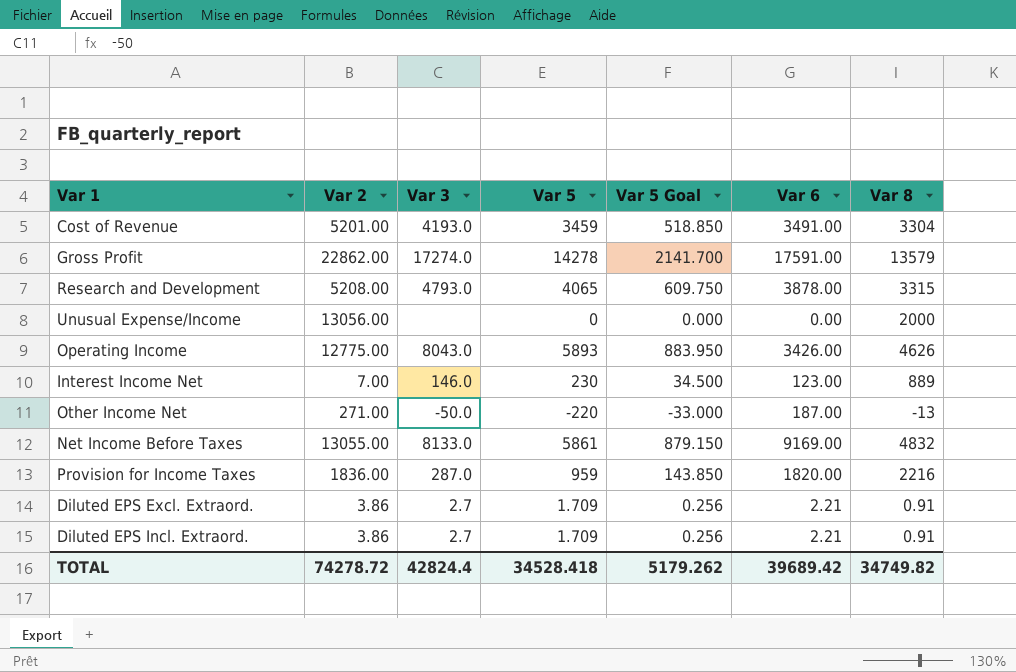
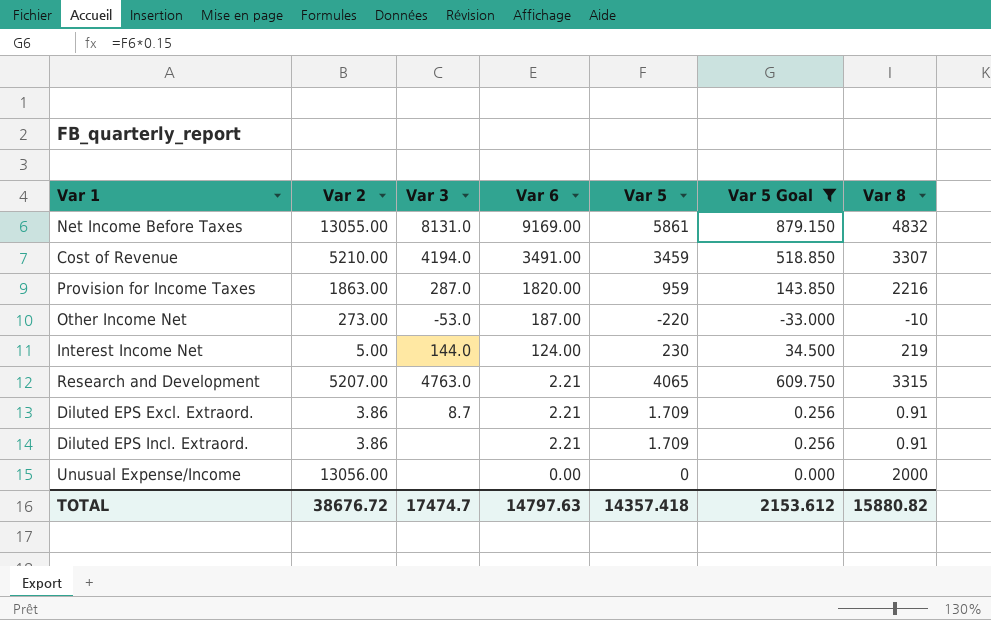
filter: none -> Var 5 Goal <= 879.150
row order: none -> Var 6 descending
column Var 6 | position: 6 -> 4
Net Income Before Taxes | Var 3: 8133.0 -> 8131.0
Cost of Revenue | Var 2: 5201.00 -> 5210.00
Cost of Revenue | Var 3: 4193.0 -> 4194.0
Cost of Revenue | Var 8: 3304 -> 3307
Provision for Income Taxes | Var 2: 1836.00 -> 1863.00
Other Income Net | Var 2: 271.00 -> 273.00
Other Income Net | Var 3: -50.0 -> -53.0
Other Income Net | Var 8: -13 -> -10
Interest Income Net | Var 2: 7.00 -> 5.00
Interest Income Net | Var 3: 146.0 -> 144.0
Interest Income Net | Var 6: 123.00 -> 124.00
Interest Income Net | Var 8: 889 -> 219
Research and Development | Var 2: 5208.00 -> 5207.00
Research and Development | Var 3: 4793.0 -> 4763.0
Research and Development | Var 6: 3878.00 -> 2.21
Diluted EPS Excl. Extraord. | Var 3: 2.7 -> 8.7
Diluted EPS Incl. Extraord. | Var 3: 2.7 -> none
TOTAL | Var 2: 74278.72 -> 38676.72
TOTAL | Var 3: 42824.4 -> 17474.7
TOTAL | Var 6: 39689.42 -> 14797.63
TOTAL | Var 5: 34528.418 -> 14357.418
TOTAL | Var 5 Goal: 5179.262 -> 2153.612
TOTAL | Var 8: 34749.82 -> 15880.82

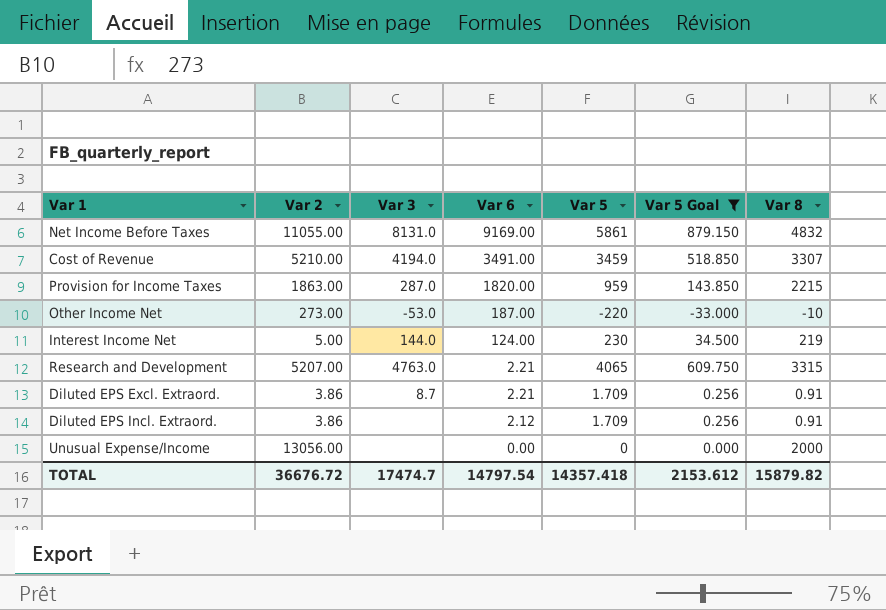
Net Income Before Taxes | Var 2: 13055.00 -> 11055.00
Provision for Income Taxes | Var 8: 2216 -> 2215
Diluted EPS Incl. Extraord. | Var 6: 2.21 -> 2.12
TOTAL | Var 2: 38676.72 -> 36676.72
TOTAL | Var 6: 14797.63 -> 14797.54
TOTAL | Var 8: 15880.82 -> 15879.82

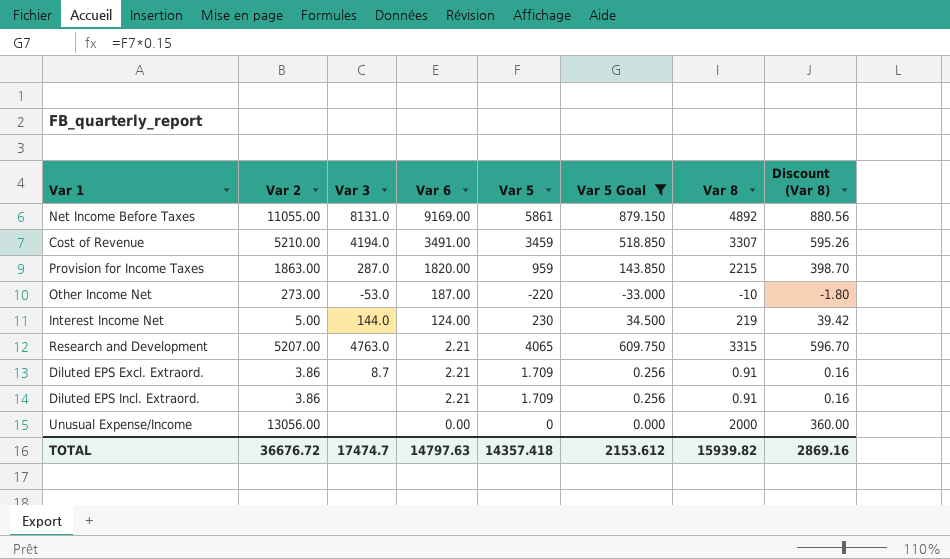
column Discount (Var 8) | formula: none -> [Var 8] * 0.18
Net Income Before Taxes | Var 8: 4832 -> 4892
Diluted EPS Incl. Extraord. | Var 6: 2.12 -> 2.21
TOTAL | Var 6: 14797.54 -> 14797.63
TOTAL | Var 8: 15879.82 -> 15939.82

